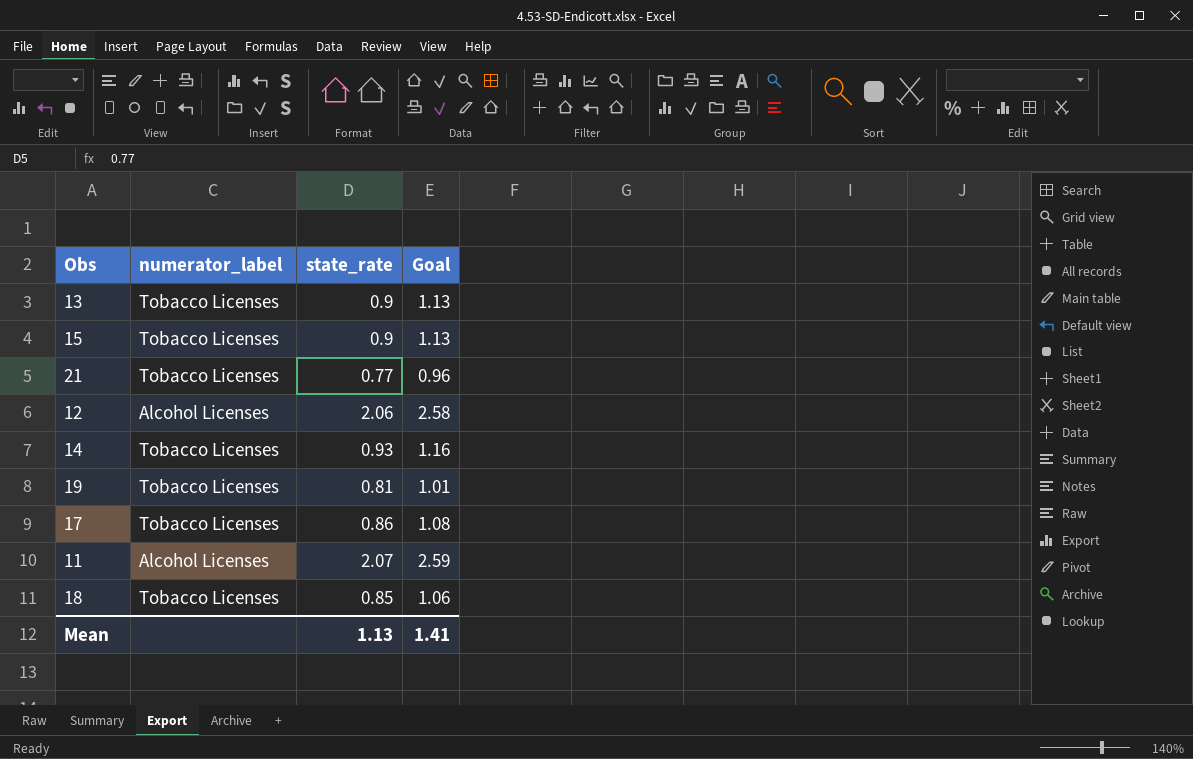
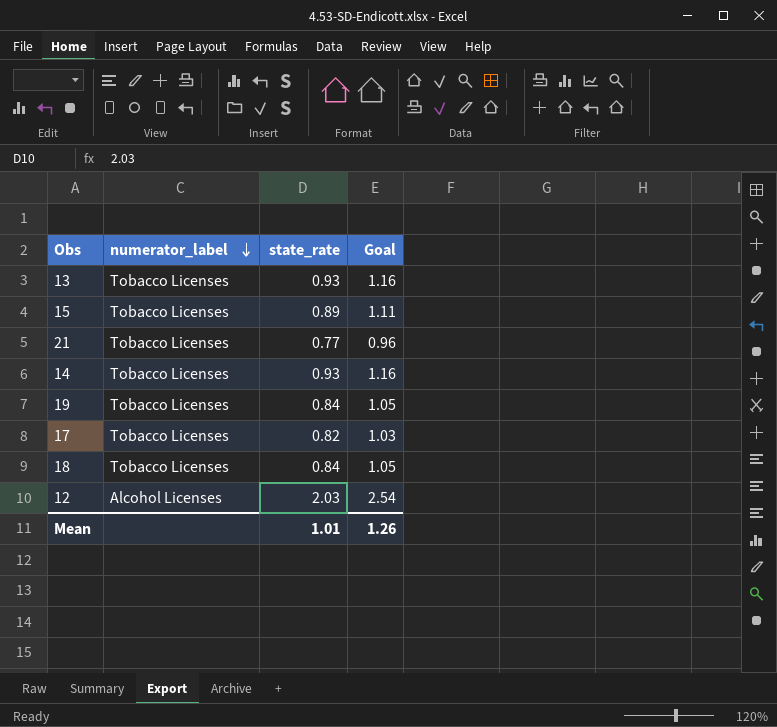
row order: none -> numerator_label descending
row 11: Alcohol Licenses | 2.07 | 2.59 -> none
13 | state_rate: 0.9 -> 0.93
13 | Goal: 1.13 -> 1.16
15 | state_rate: 0.9 -> 0.89
15 | Goal: 1.13 -> 1.11
19 | state_rate: 0.81 -> 0.84
19 | Goal: 1.01 -> 1.05
17 | state_rate: 0.86 -> 0.82
17 | Goal: 1.08 -> 1.03
18 | state_rate: 0.85 -> 0.84
18 | Goal: 1.06 -> 1.05
12 | state_rate: 2.06 -> 2.03
12 | Goal: 2.58 -> 2.54
Mean | state_rate: 1.13 -> 1.01
Mean | Goal: 1.41 -> 1.26

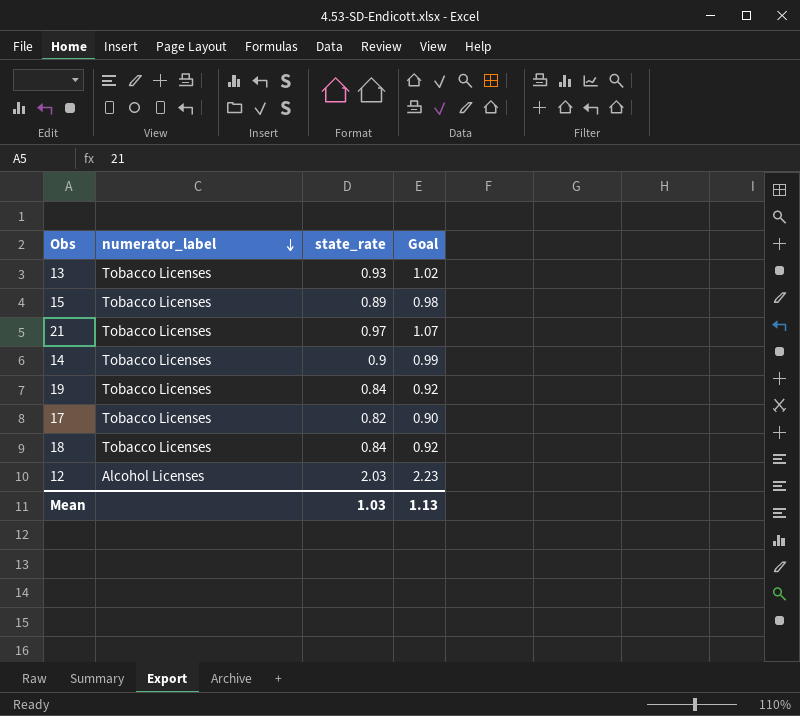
column Goal | formula: [state_rate] * 1.25 -> [state_rate] * 1.1
21 | state_rate: 0.77 -> 0.97
14 | state_rate: 0.93 -> 0.9
Mean | state_rate: 1.01 -> 1.03
Mean | Goal: 1.26 -> 1.13

